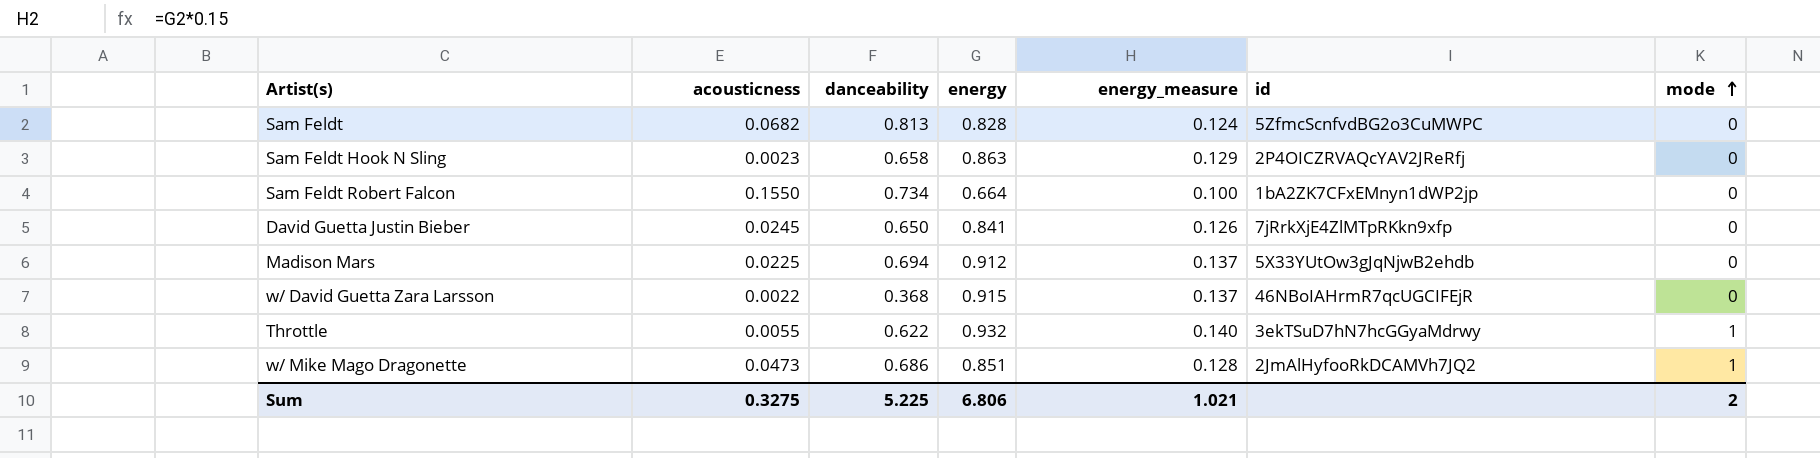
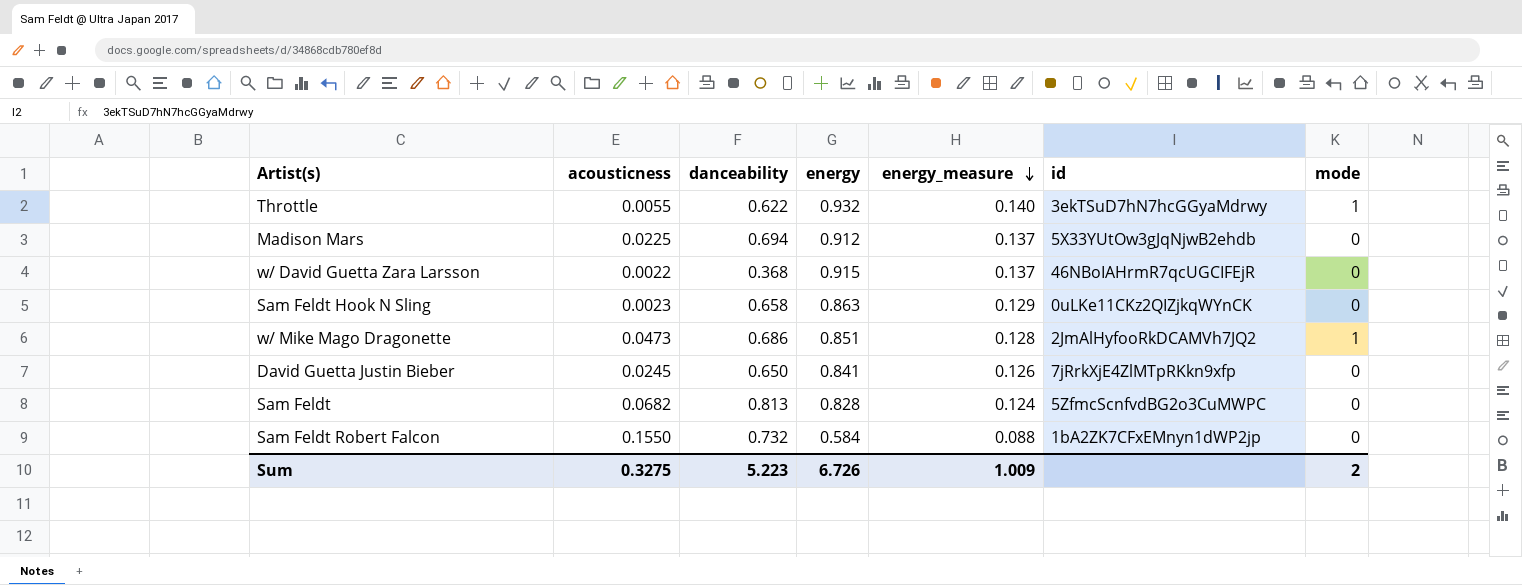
row order: mode ascending -> energy_measure descending
Sam Feldt Hook N Sling | id: 2P4OICZRVAQcYAV2JReRfj -> 0uLKe11CKz2QIZjkqWYnCK
Sam Feldt Robert Falcon | danceability: 0.734 -> 0.732
Sam Feldt Robert Falcon | energy: 0.664 -> 0.584
Sam Feldt Robert Falcon | energy_measure: 0.100 -> 0.088
Sum | danceability: 5.225 -> 5.223
Sum | energy: 6.806 -> 6.726
Sum | energy_measure: 1.021 -> 1.009

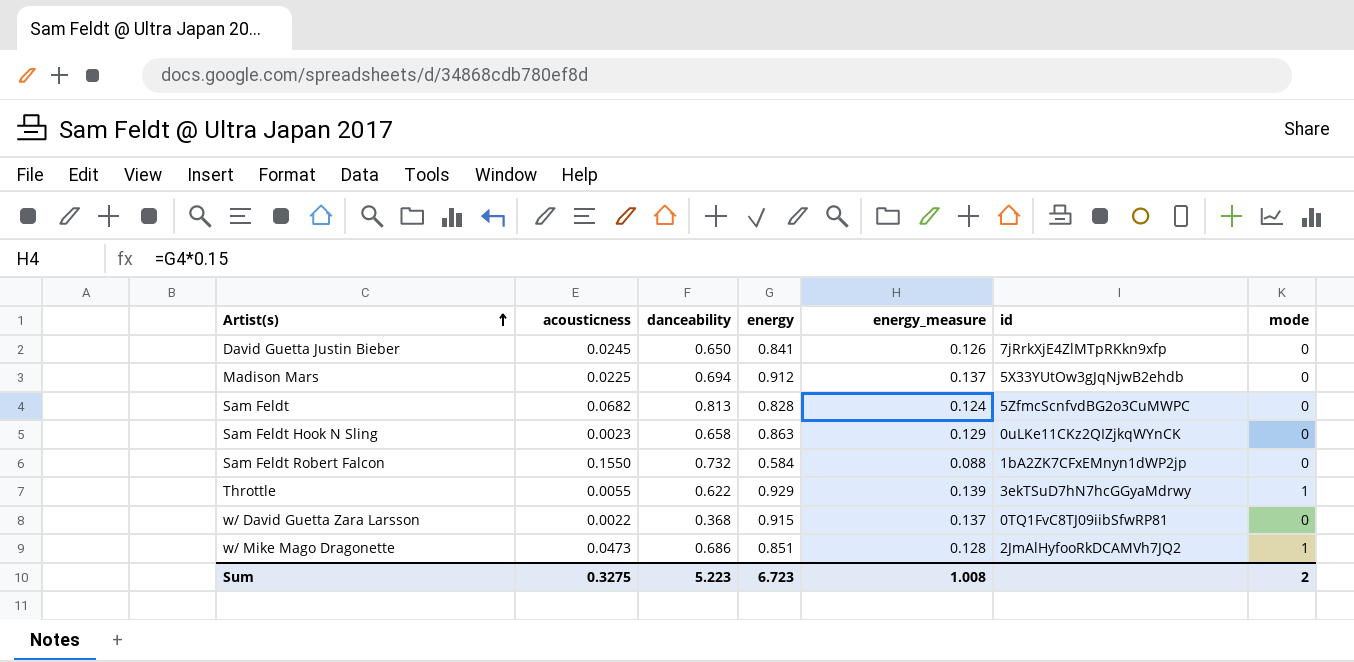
row order: energy_measure descending -> Artist(s) ascending
Throttle | energy: 0.932 -> 0.929
Throttle | energy_measure: 0.140 -> 0.139
w/ David Guetta Zara Larsson | id: 46NBoIAHrmR7qcUGCIFEjR -> 0TQ1FvC8TJ09iibSfwRP81
Sum | energy: 6.726 -> 6.723
Sum | energy_measure: 1.009 -> 1.008

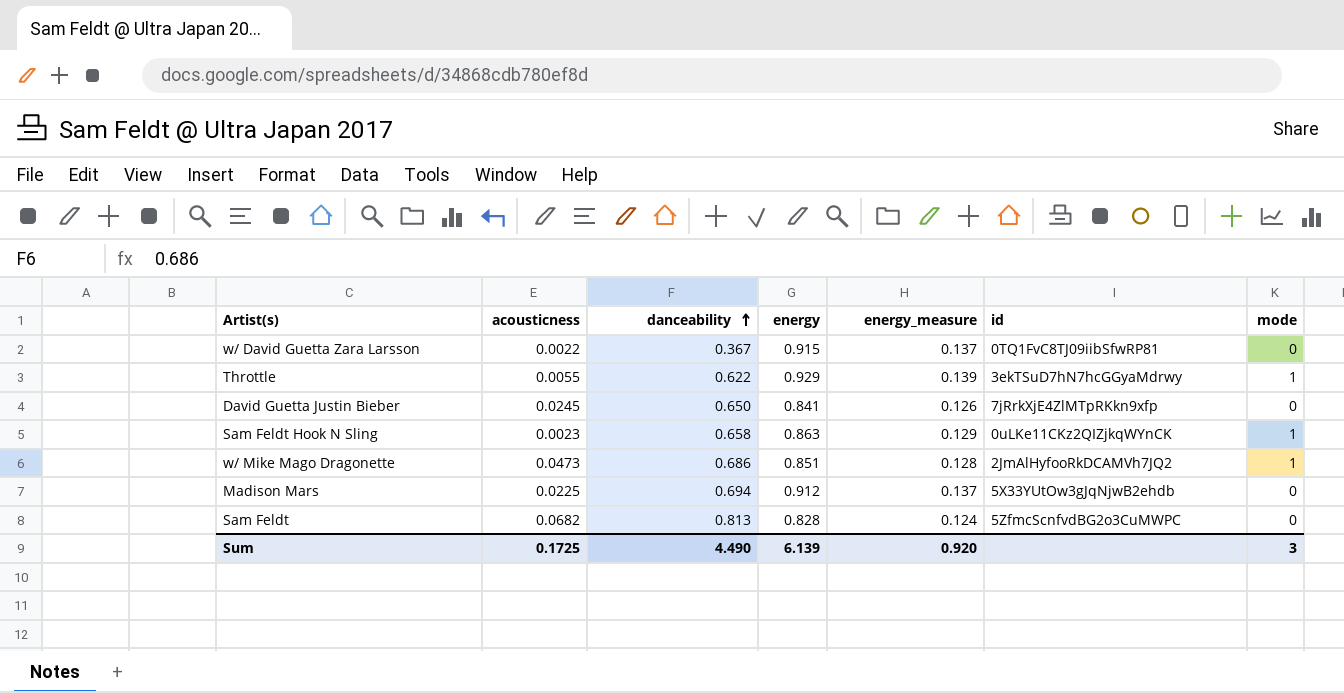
row order: Artist(s) ascending -> danceability ascending
row Sam Feldt Robert Falcon: 0.1550 | 0.732 | 0.584 | 0.088 | 1bA2ZK7CFxEMnyn1dWP2jp | 0 -> none
w/ David Guetta Zara Larsson | danceability: 0.368 -> 0.367
Sam Feldt Hook N Sling | mode: 0 -> 1
Sum | acousticness: 0.3275 -> 0.1725
Sum | danceability: 5.223 -> 4.490
Sum | energy: 6.723 -> 6.139
Sum | energy_measure: 1.008 -> 0.920
Sum | mode: 2 -> 3

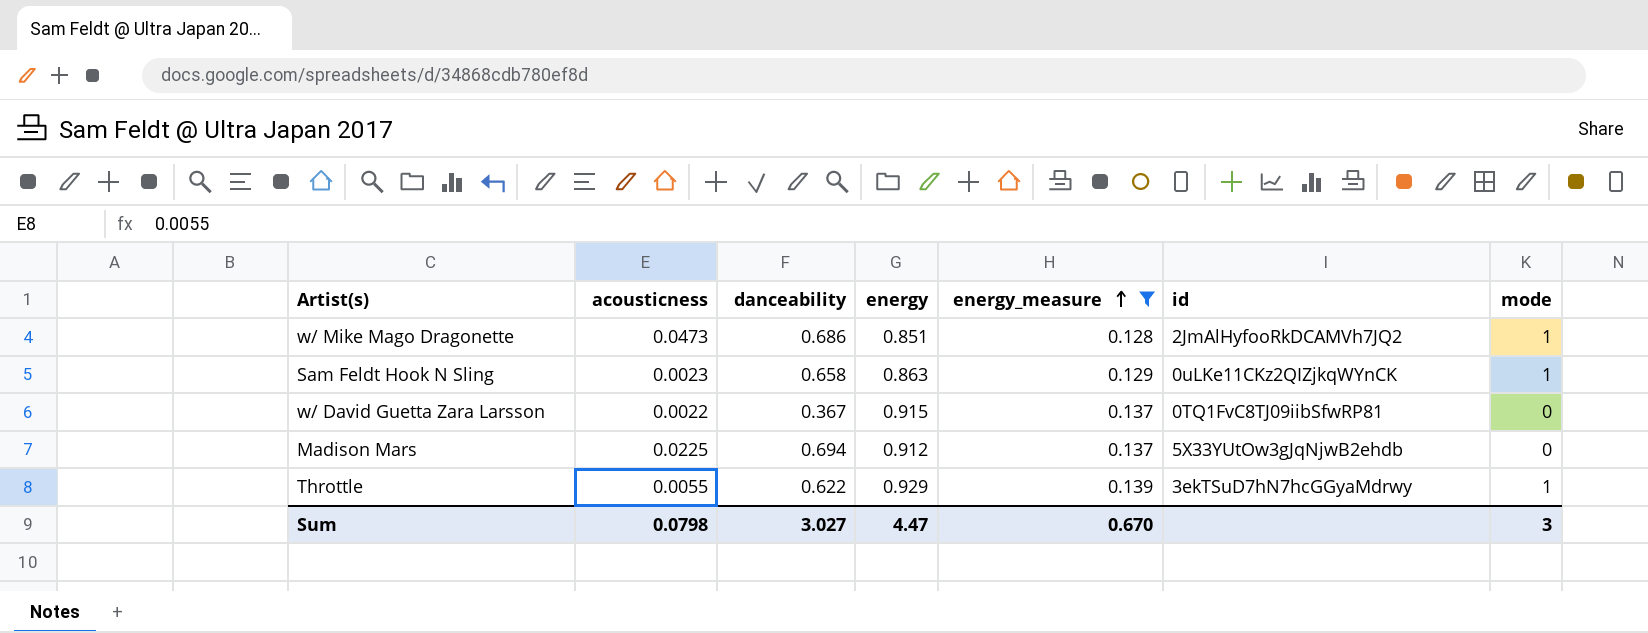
filter: none -> energy_measure >= 0.128
row order: danceability ascending -> energy_measure ascending
Sum | acousticness: 0.1725 -> 0.0798
Sum | danceability: 4.490 -> 3.027
Sum | energy: 6.139 -> 4.47
Sum | energy_measure: 0.920 -> 0.670

